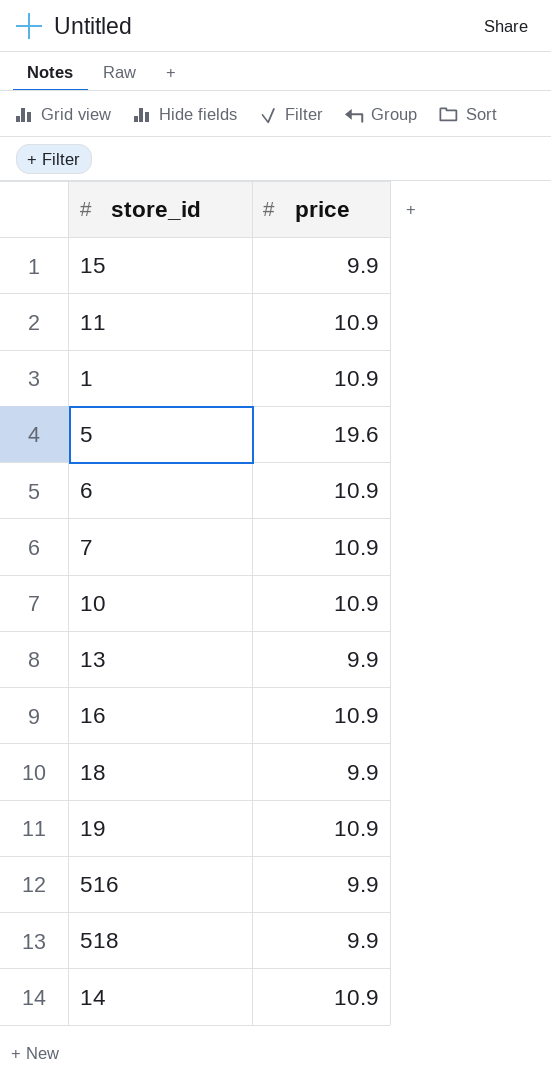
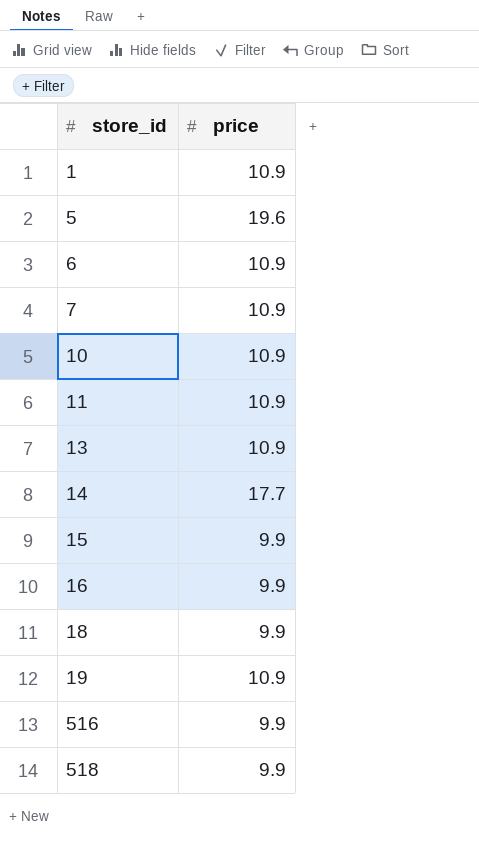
row order: none -> store_id ascending
13 | price: 9.9 -> 10.9
14 | price: 10.9 -> 17.7
16 | price: 10.9 -> 9.9

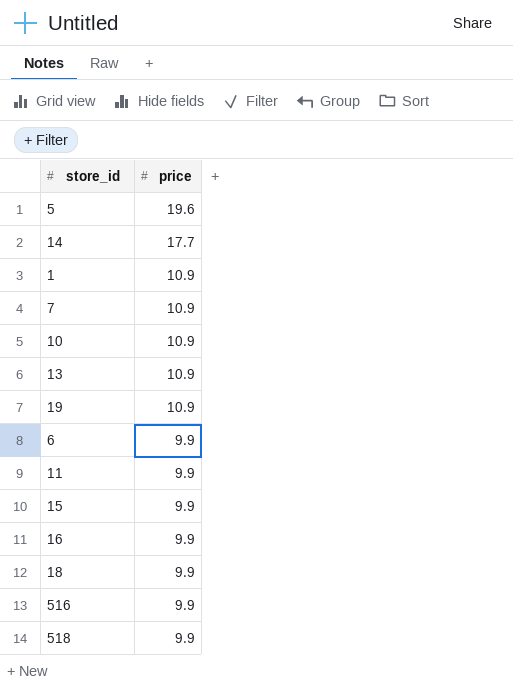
row order: store_id ascending -> price descending
6 | price: 10.9 -> 9.9
11 | price: 10.9 -> 9.9

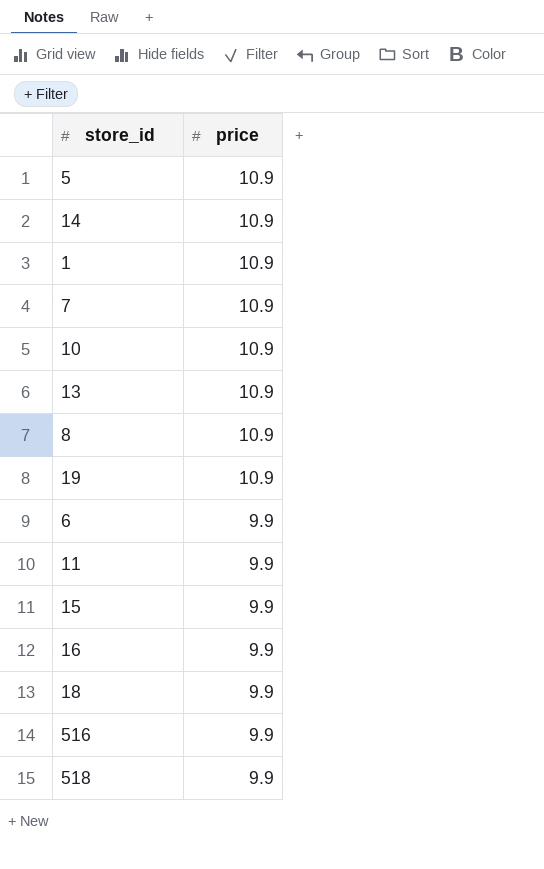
5 | price: 19.6 -> 10.9
14 | price: 17.7 -> 10.9
row 8: none -> 10.9

